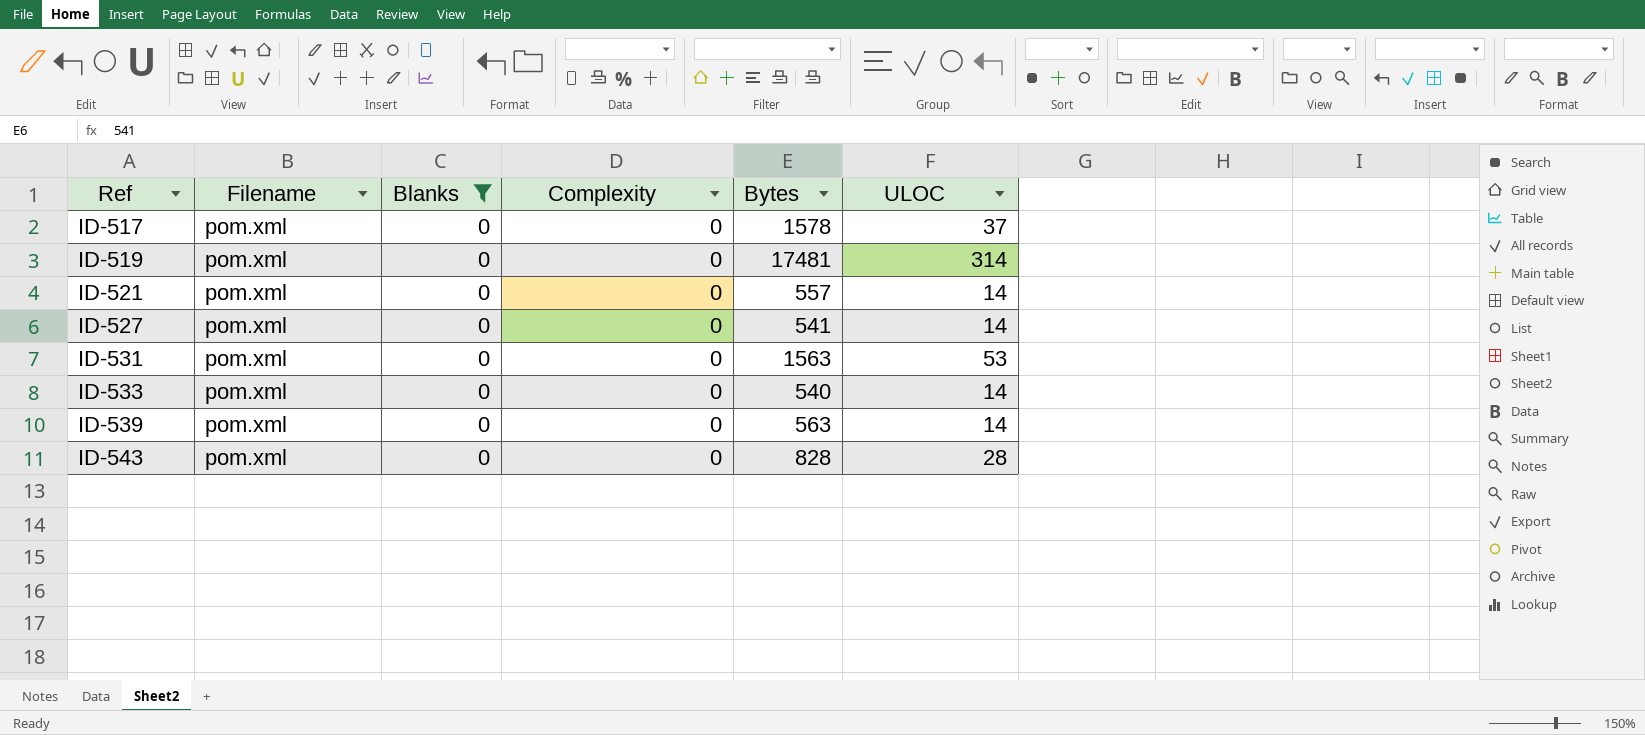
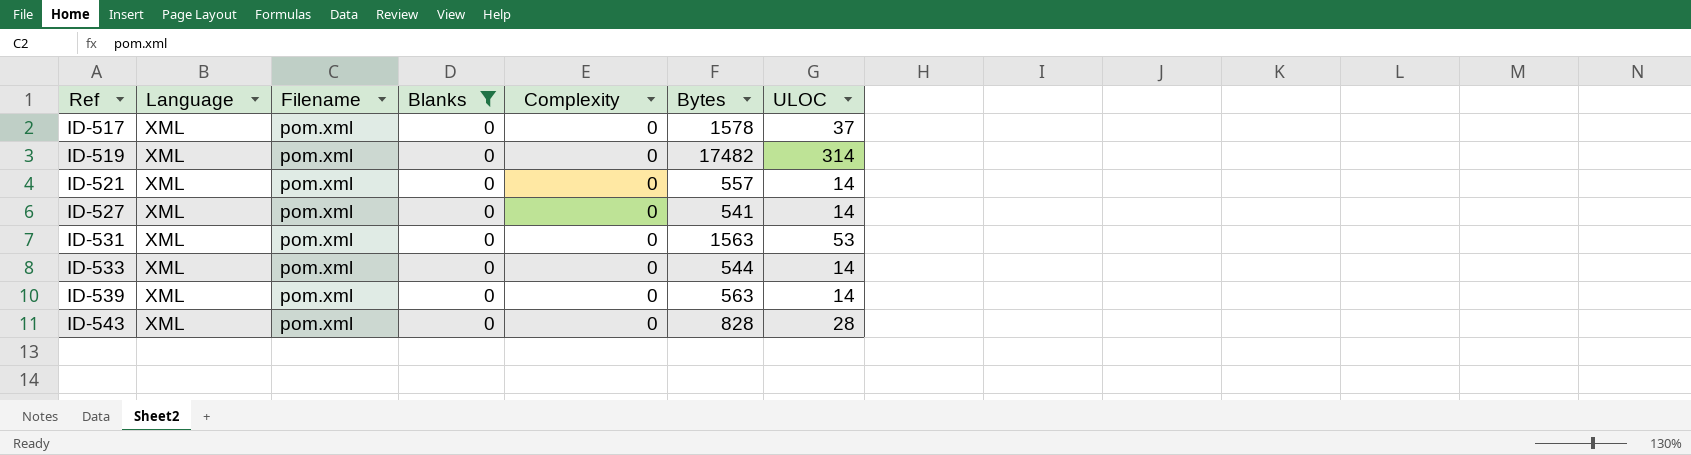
column Language | position: none -> 2
ID-519 | Bytes: 17481 -> 17482
ID-533 | Bytes: 540 -> 544

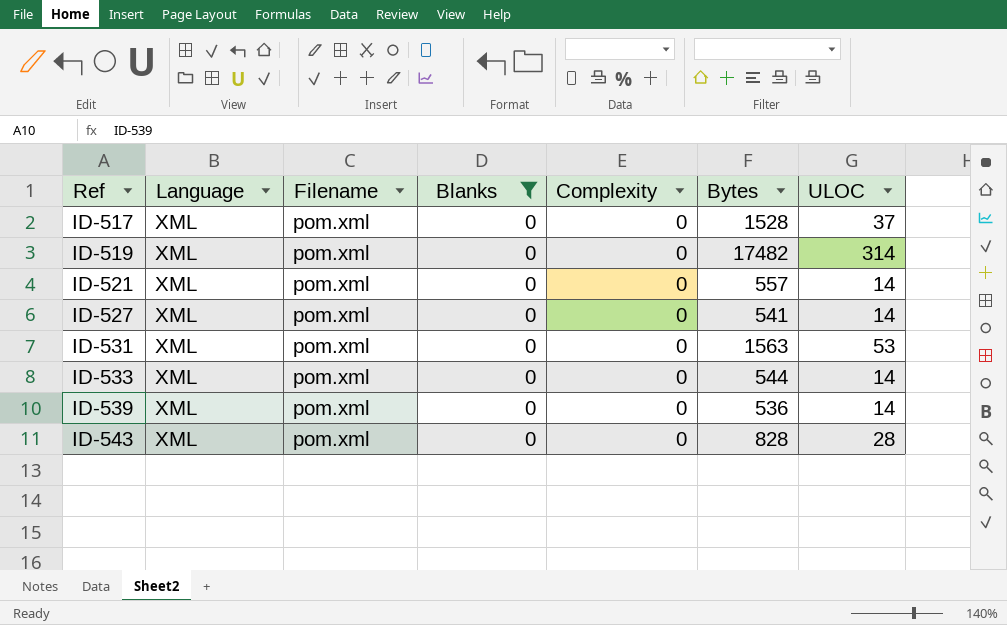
ID-517 | Bytes: 1578 -> 1528
ID-539 | Bytes: 563 -> 536

